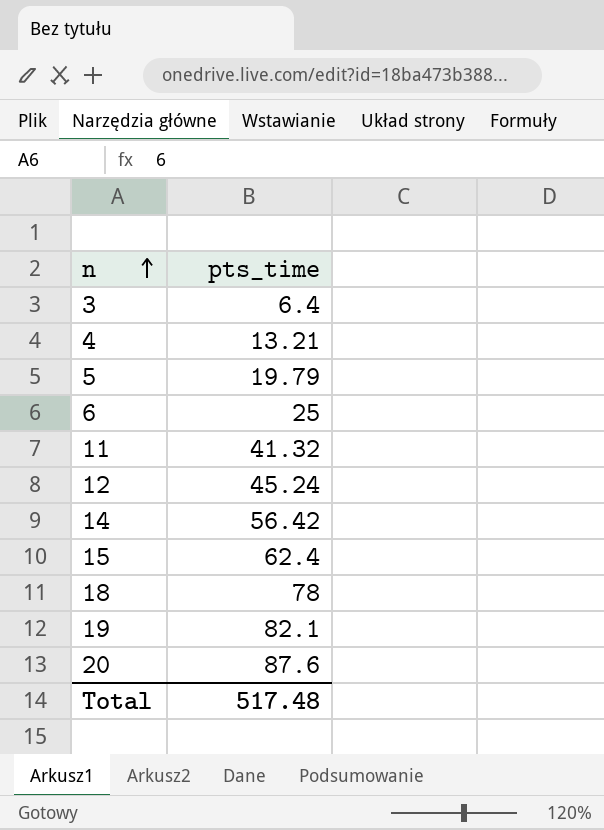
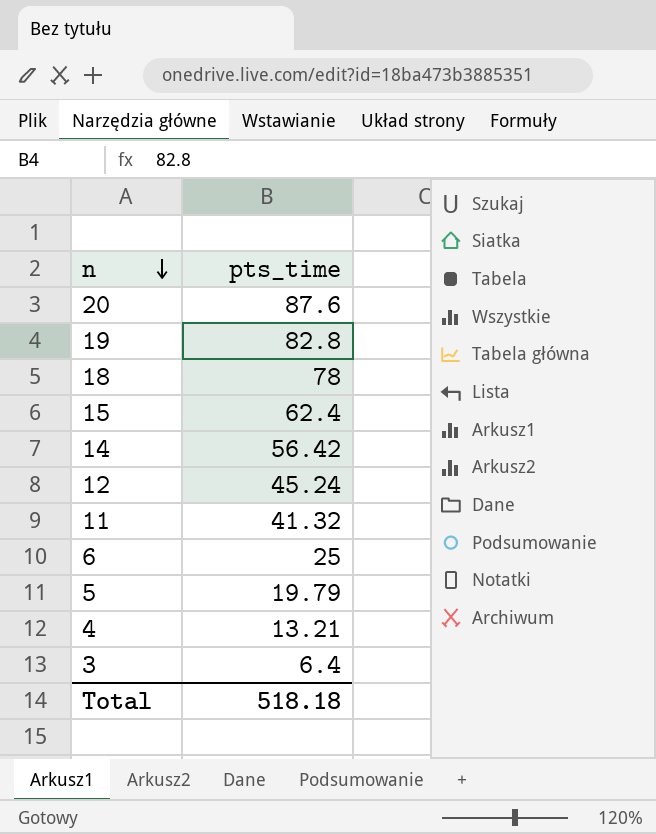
row order: n ascending -> n descending
19 | pts_time: 82.1 -> 82.8
Total | pts_time: 517.48 -> 518.18

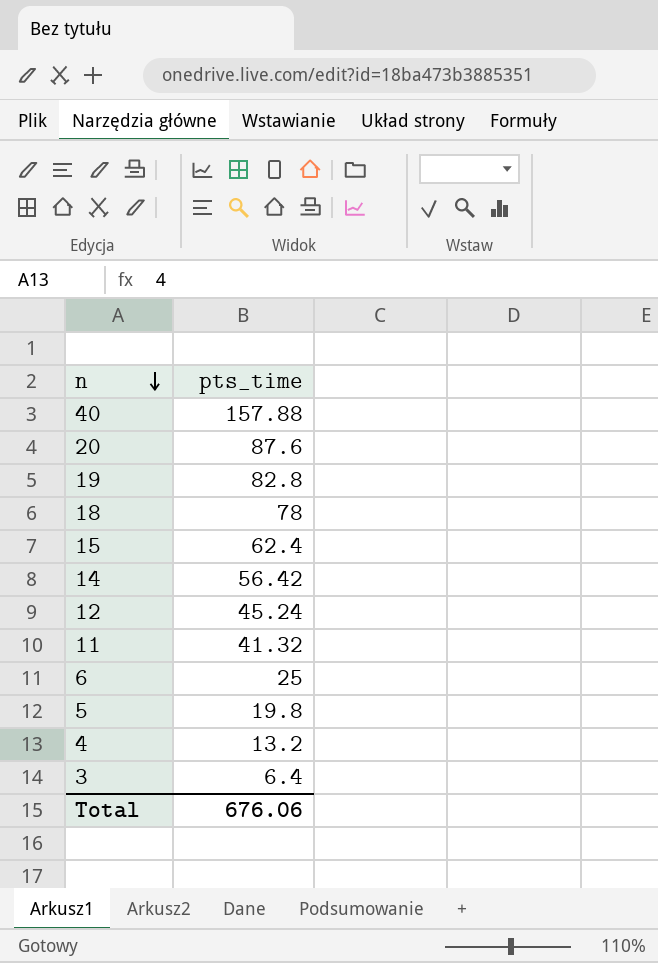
row 40: none -> 157.88
5 | pts_time: 19.79 -> 19.8
4 | pts_time: 13.21 -> 13.2
Total | pts_time: 518.18 -> 676.06

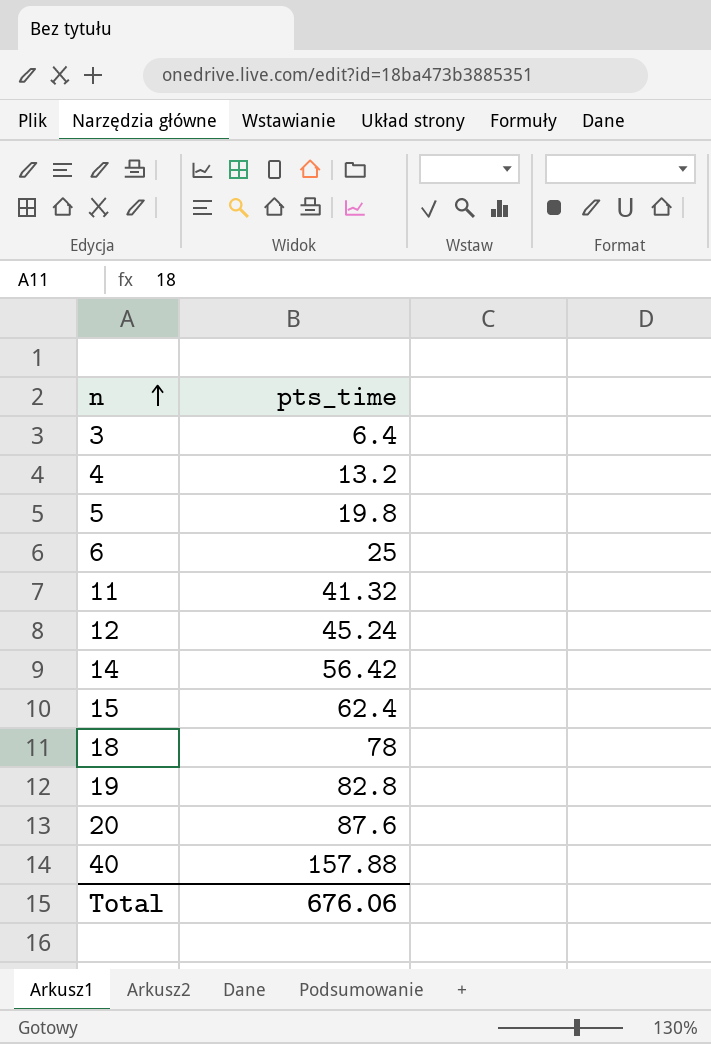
row order: n descending -> n ascending

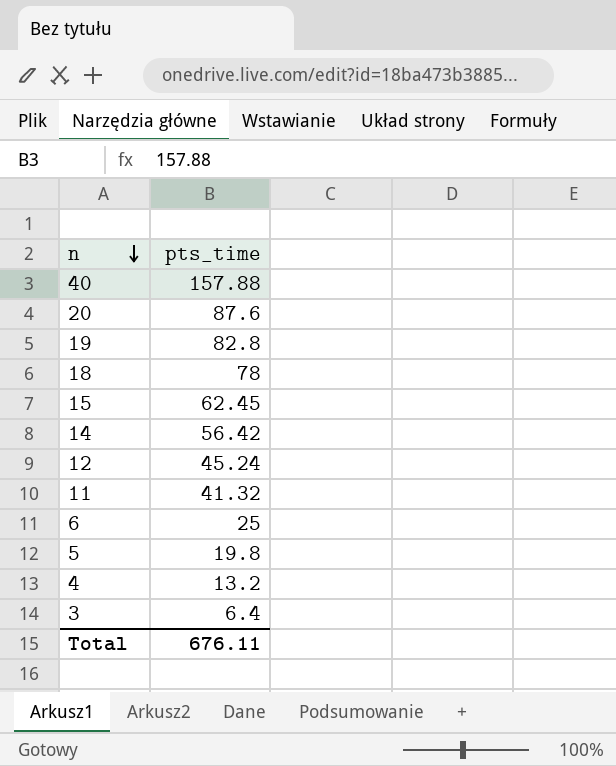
row order: n ascending -> n descending
15 | pts_time: 62.4 -> 62.45
Total | pts_time: 676.06 -> 676.11

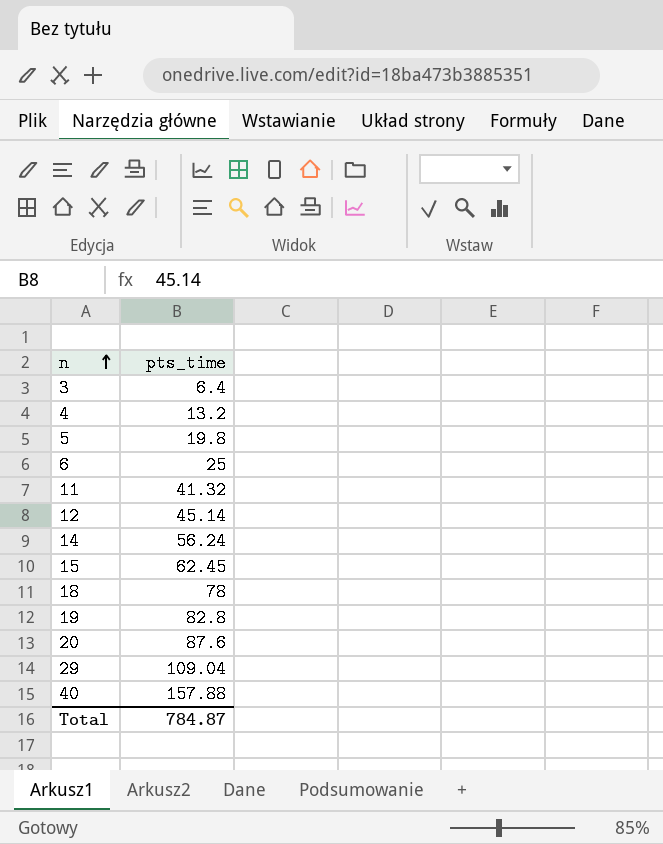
row order: n descending -> n ascending
12 | pts_time: 45.24 -> 45.14
14 | pts_time: 56.42 -> 56.24
row 29: none -> 109.04
Total | pts_time: 676.11 -> 784.87

